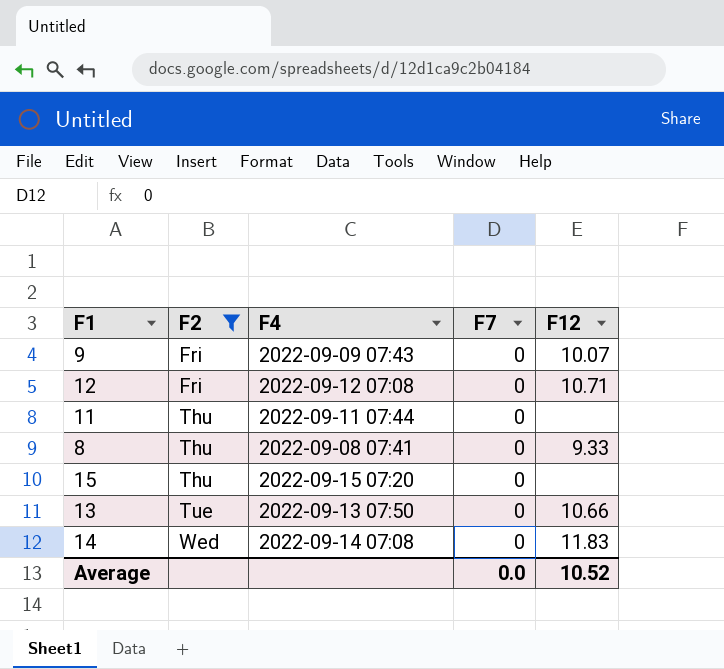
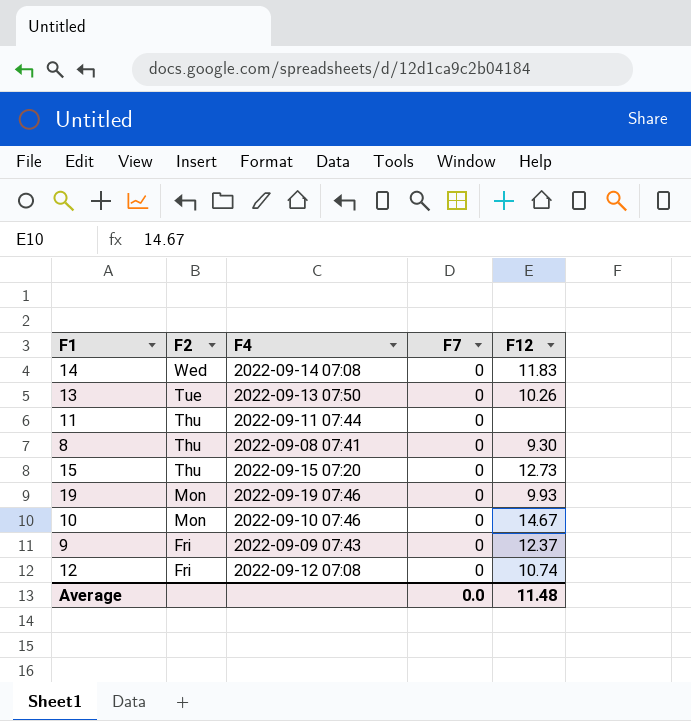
filter: F2 != Mon -> none
row order: F2 ascending -> F2 descending
13 | F12: 10.66 -> 10.26
8 | F12: 9.33 -> 9.30
15 | F12: none -> 12.73
9 | F12: 10.07 -> 12.37
12 | F12: 10.71 -> 10.74
Average | F12: 10.52 -> 11.48

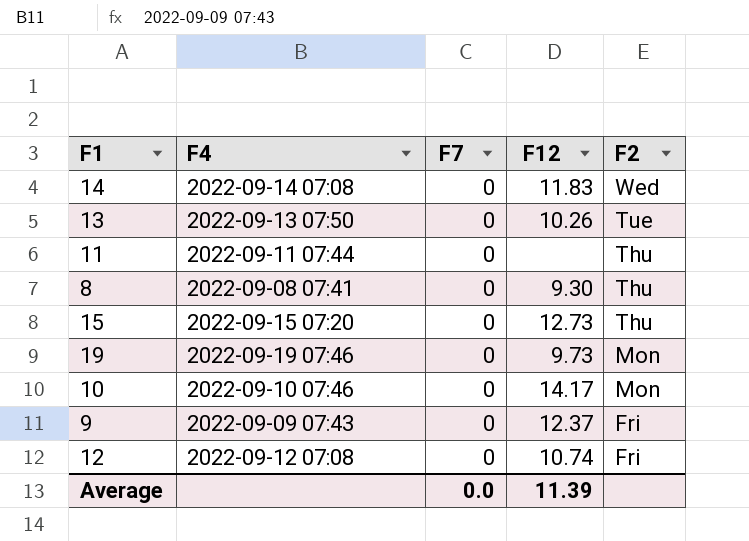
column F2 | position: 2 -> 5
19 | F12: 9.93 -> 9.73
10 | F12: 14.67 -> 14.17
Average | F12: 11.48 -> 11.39

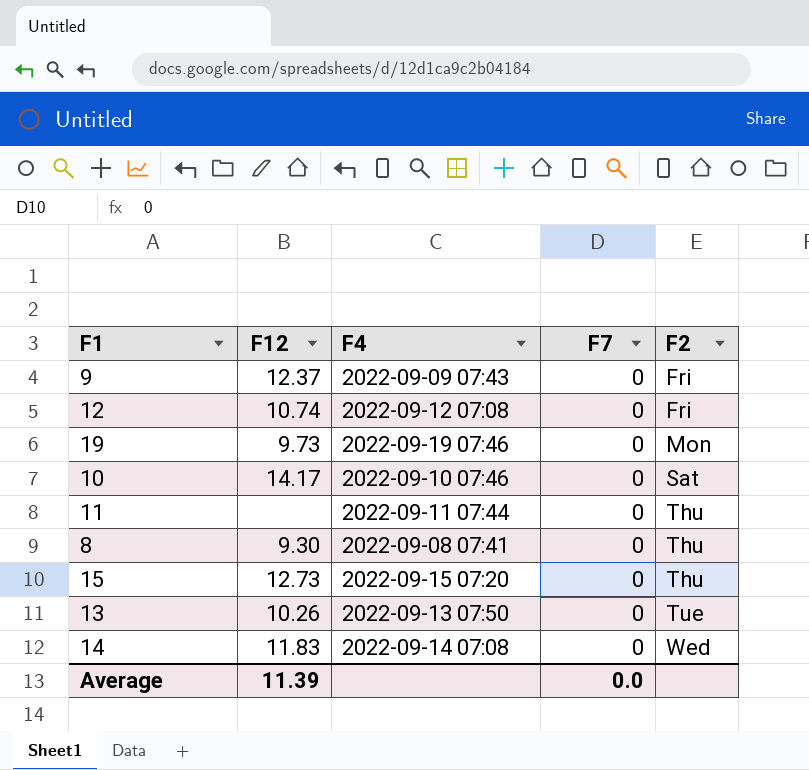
row order: F2 descending -> F2 ascending
column F12 | position: 4 -> 2
10 | F2: Mon -> Sat

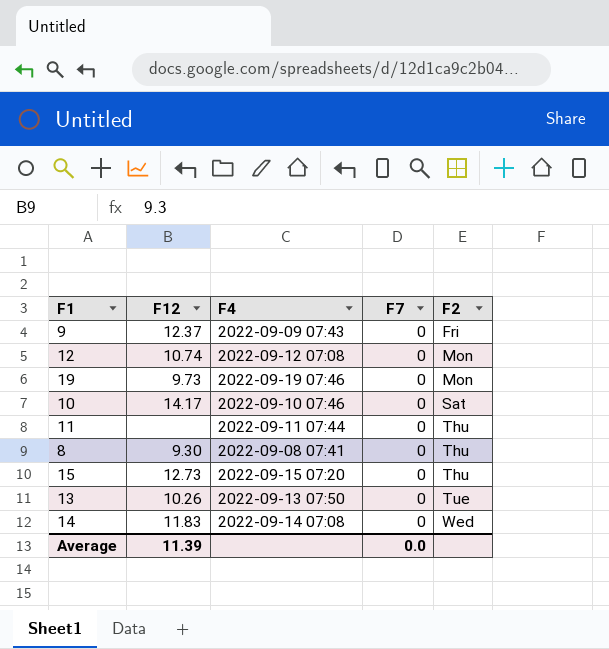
12 | F2: Fri -> Mon

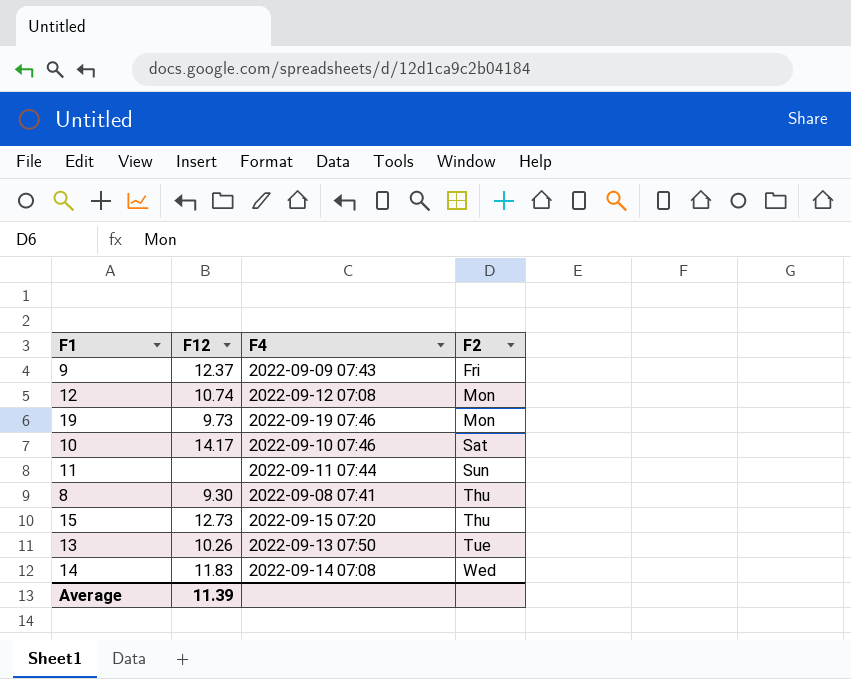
column F7 | position: 4 -> none
11 | F2: Thu -> Sun

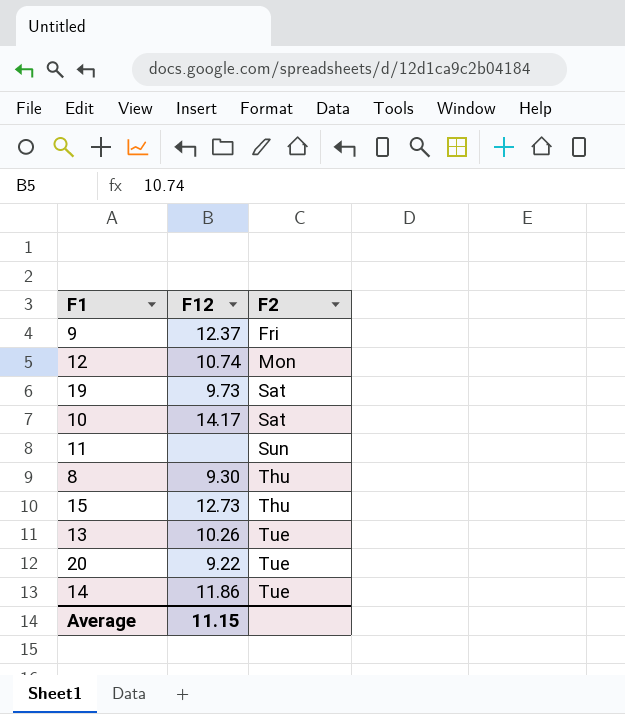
column F4 | position: 3 -> none
19 | F2: Mon -> Sat
row 20: none -> 9.22 | Tue
14 | F12: 11.83 -> 11.86
14 | F2: Wed -> Tue
Average | F12: 11.39 -> 11.15

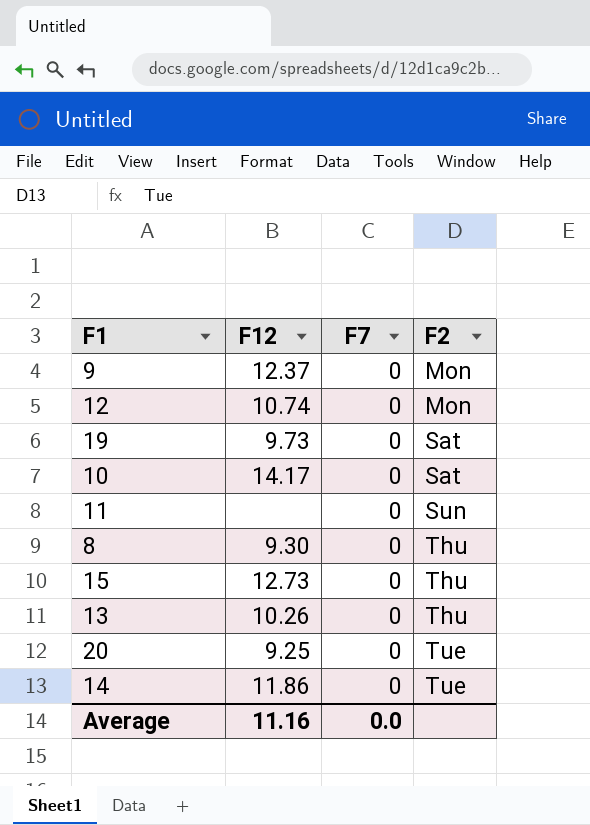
column F7 | position: none -> 3
9 | F2: Fri -> Mon
13 | F2: Tue -> Thu
20 | F12: 9.22 -> 9.25
Average | F12: 11.15 -> 11.16

